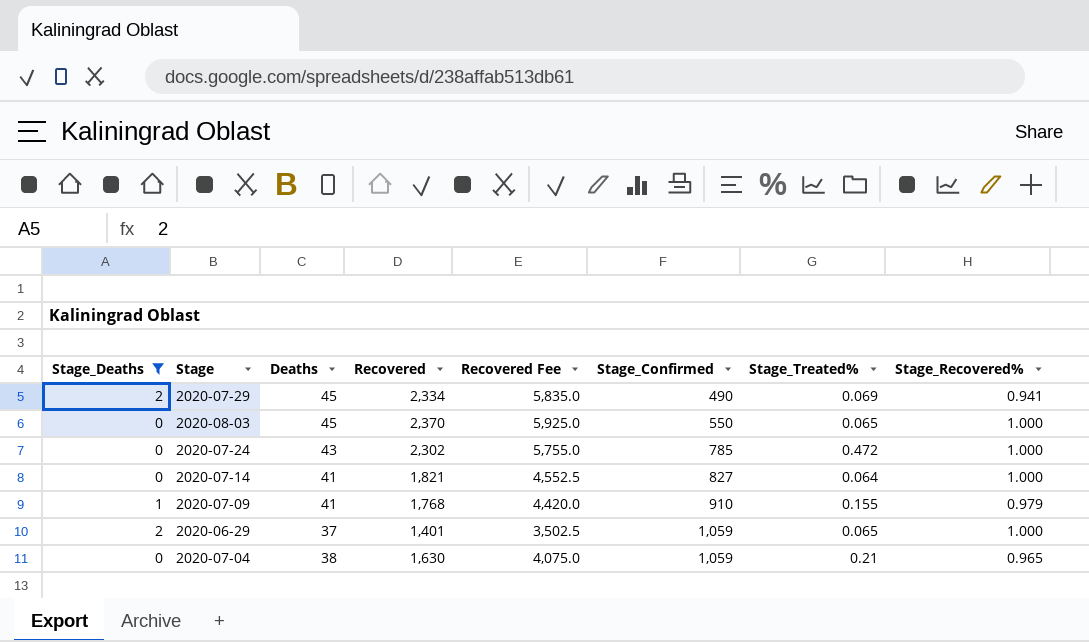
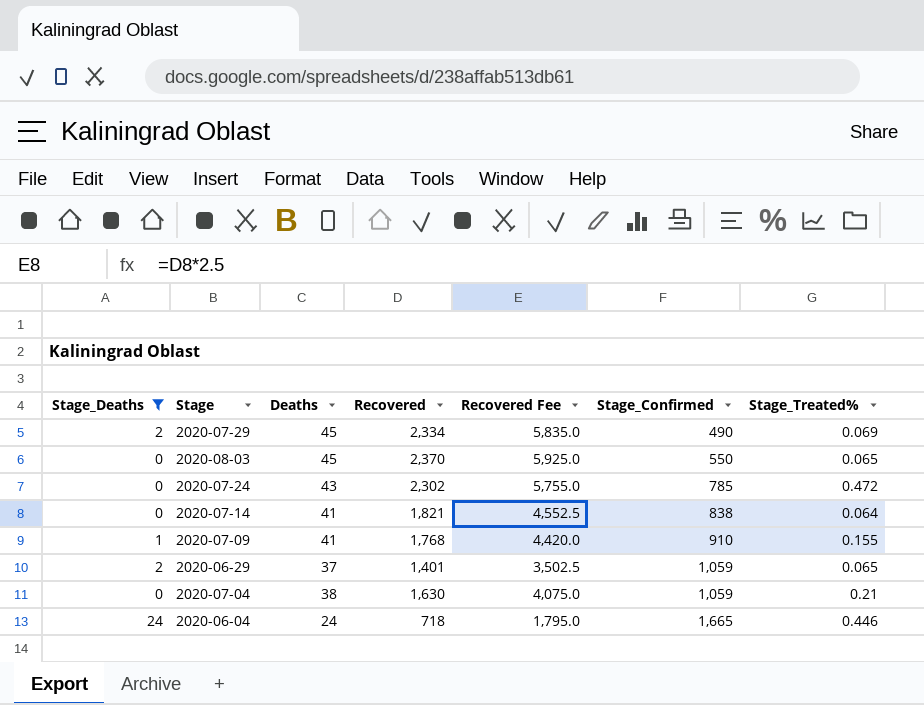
column Stage_Recovered% | position: 8 -> none
2020-07-14 | Stage_Confirmed: 827 -> 838
row 2020-06-04: none -> 24 | 24 | 718 | 1,795.0 | 1,665 | 0.446

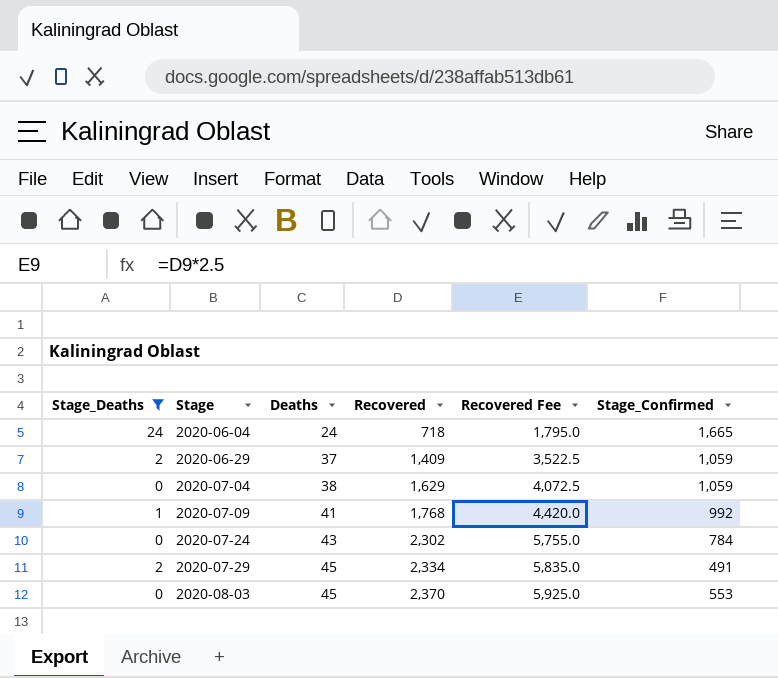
row order: Stage_Confirmed ascending -> Stage ascending
column Stage_Treated% | position: 7 -> none
row 2020-07-14: 0 | 41 | 1,821 | 4,552.5 | 838 | 0.064 -> none
2020-06-29 | Recovered: 1,401 -> 1,409
2020-06-29 | Recovered Fee: 3,502.5 -> 3,522.5
2020-07-04 | Recovered: 1,630 -> 1,629
2020-07-04 | Recovered Fee: 4,075.0 -> 4,072.5
2020-07-09 | Stage_Confirmed: 910 -> 992
2020-07-24 | Stage_Confirmed: 785 -> 784
2020-07-29 | Stage_Confirmed: 490 -> 491
2020-08-03 | Stage_Confirmed: 550 -> 553

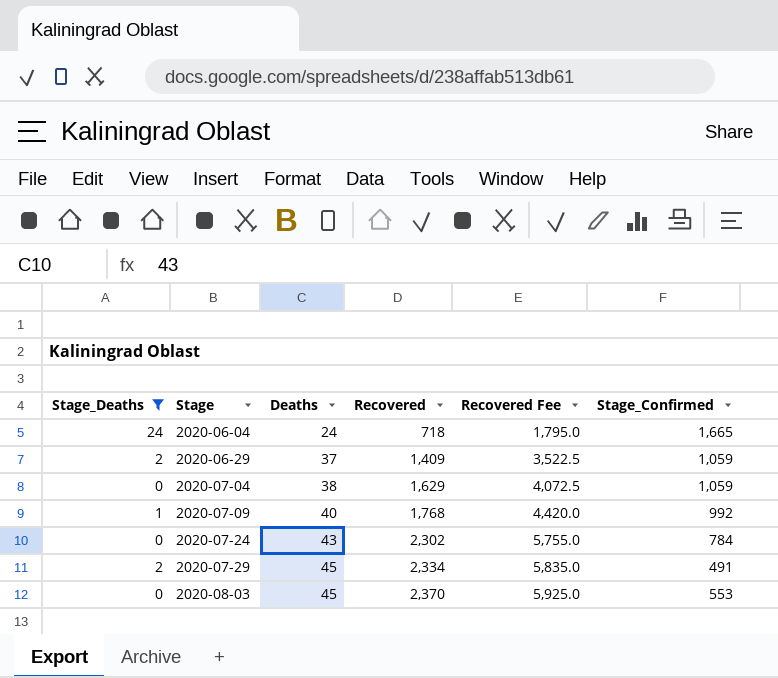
2020-07-09 | Deaths: 41 -> 40

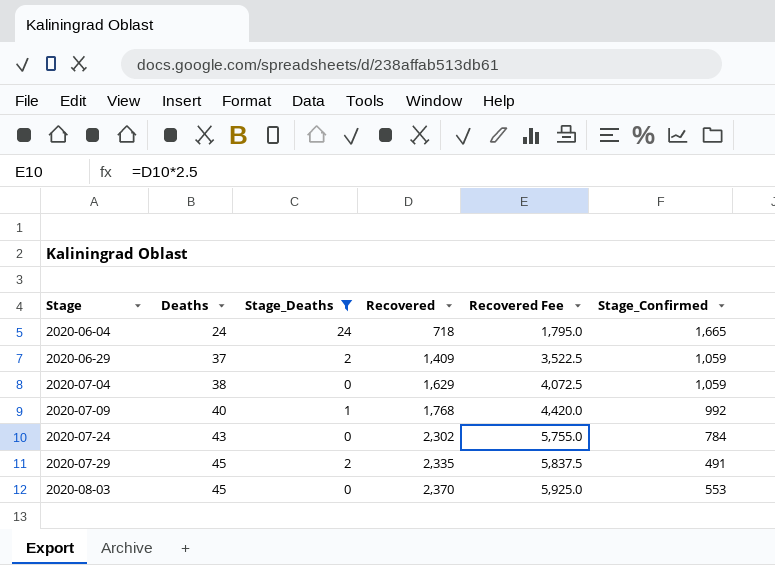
column Stage_Deaths | position: 1 -> 3
2020-07-29 | Recovered: 2,334 -> 2,335
2020-07-29 | Recovered Fee: 5,835.0 -> 5,837.5

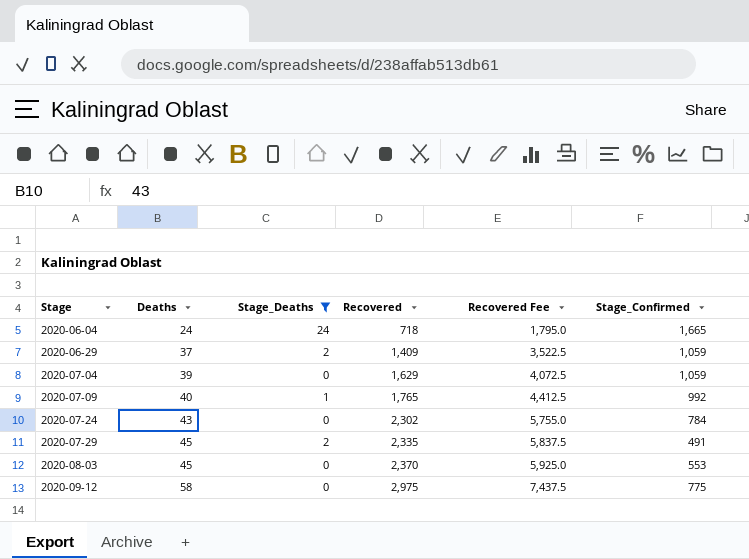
2020-07-04 | Deaths: 38 -> 39
2020-07-09 | Recovered: 1,768 -> 1,765
2020-07-09 | Recovered Fee: 4,420.0 -> 4,412.5
row 2020-09-12: none -> 58 | 0 | 2,975 | 7,437.5 | 775

